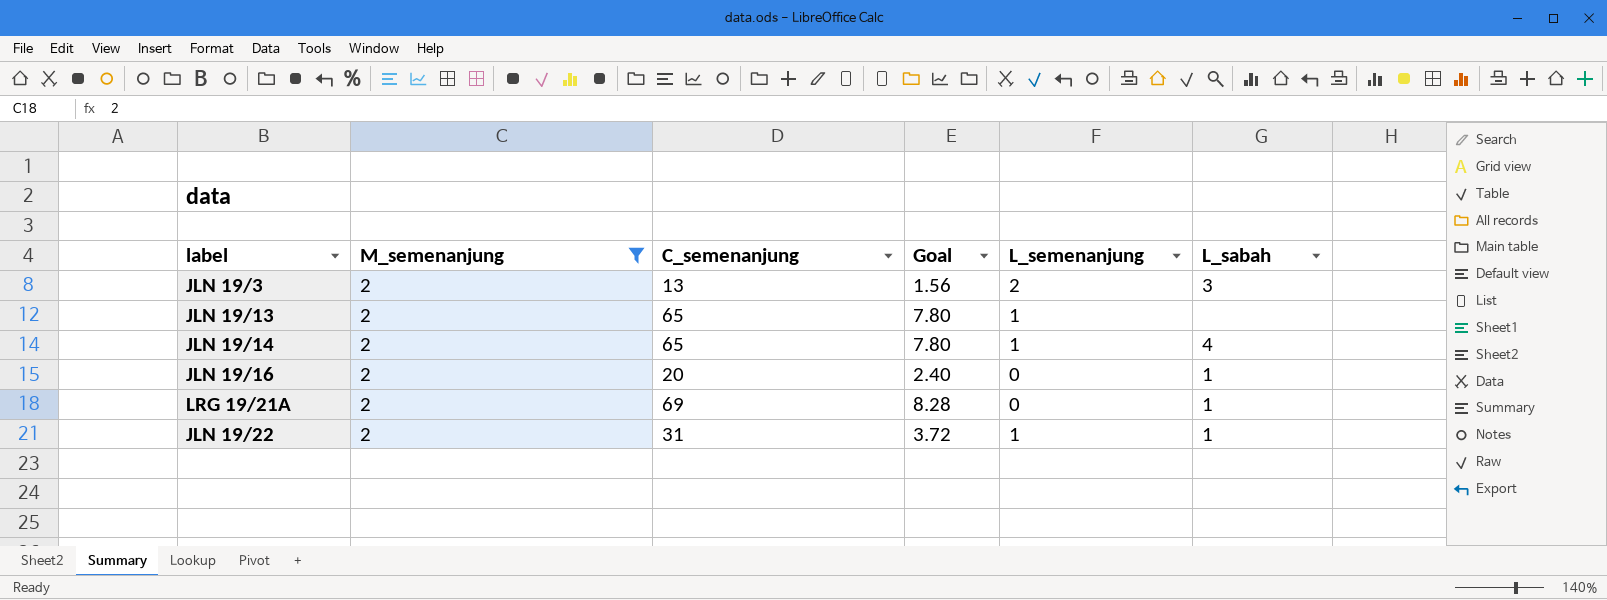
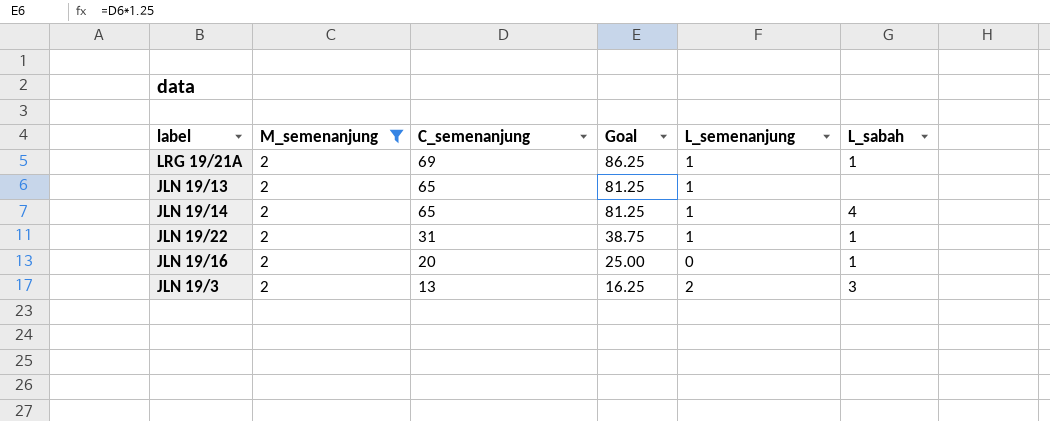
row order: none -> C_semenanjung descending
column Goal | formula: [C_semenanjung] * 0.12 -> [C_semenanjung] * 1.25
LRG 19/21A | L_semenanjung: 0 -> 1

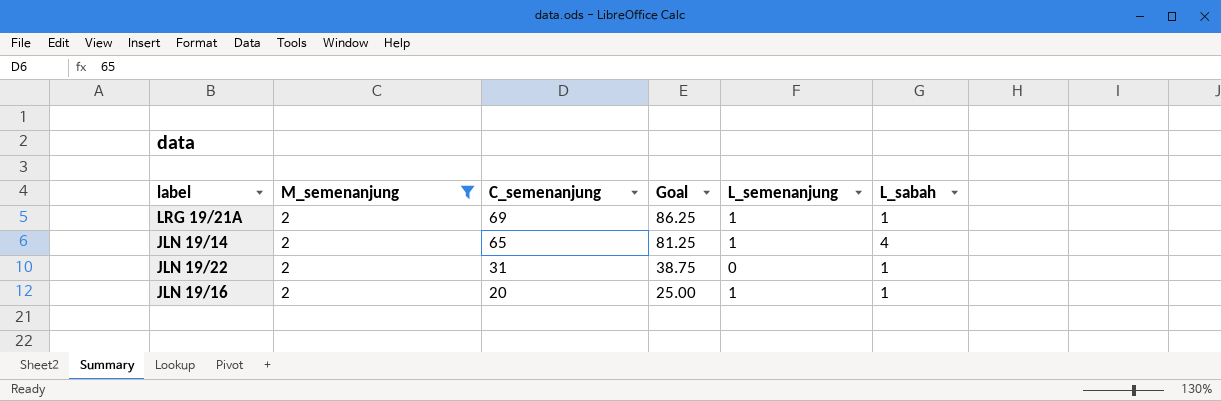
row JLN 19/13: 2 | 65 | 81.25 | 1 | none -> none
row JLN 19/3: 2 | 13 | 16.25 | 2 | 3 -> none
JLN 19/22 | L_semenanjung: 1 -> 0
JLN 19/16 | L_semenanjung: 0 -> 1

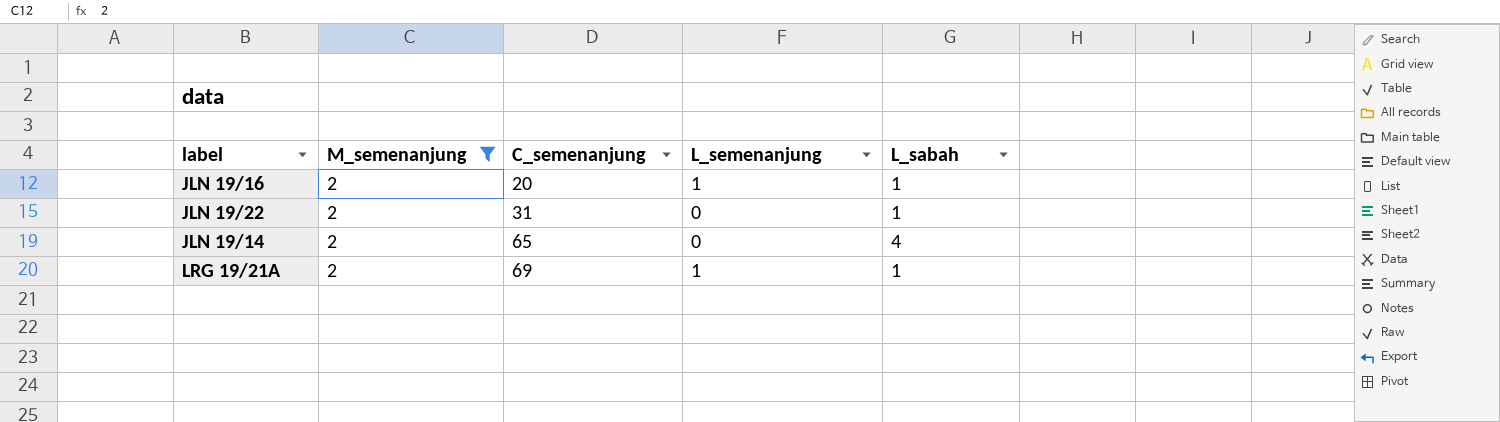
row order: C_semenanjung descending -> C_semenanjung ascending
column Goal | formula: [C_semenanjung] * 1.25 -> none
JLN 19/14 | L_semenanjung: 1 -> 0

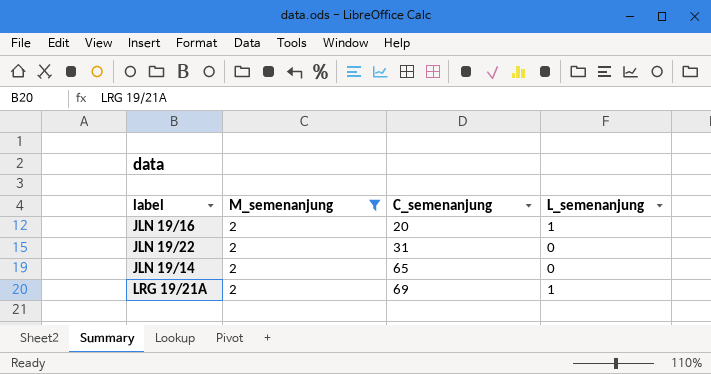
column L_sabah | position: 5 -> none

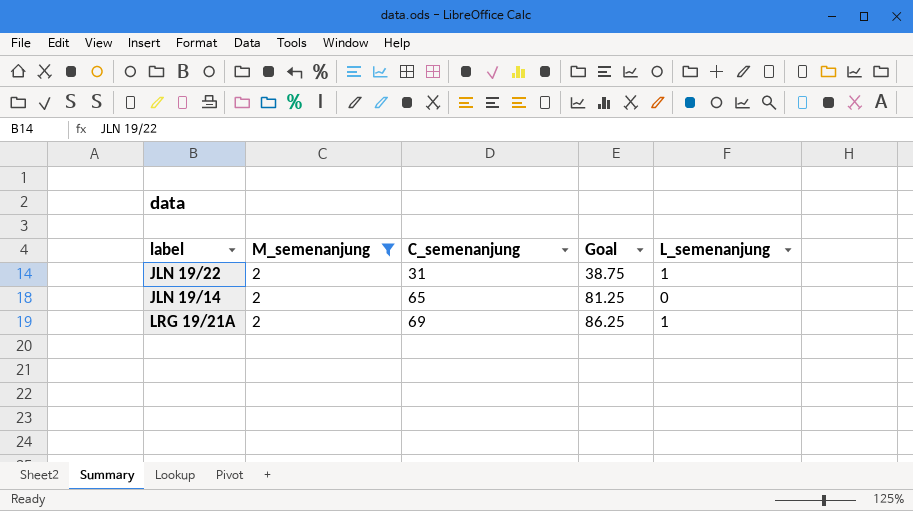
column Goal | formula: none -> [C_semenanjung] * 1.25
row JLN 19/16: 2 | 20 | 1 -> none
JLN 19/22 | L_semenanjung: 0 -> 1

